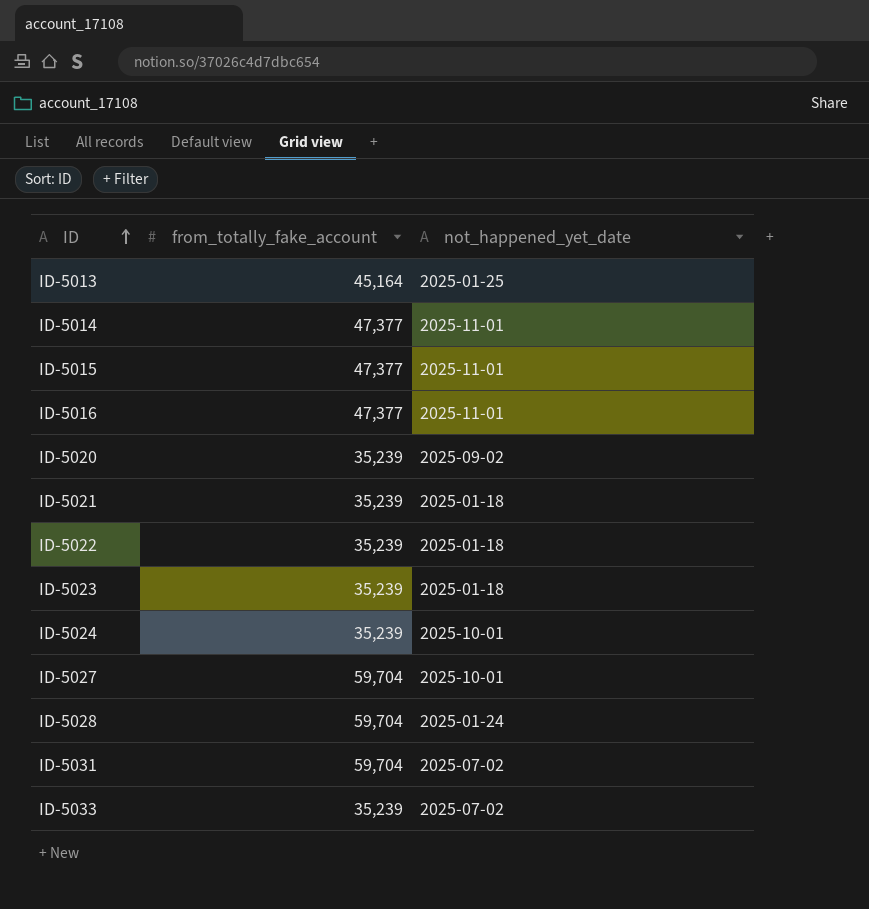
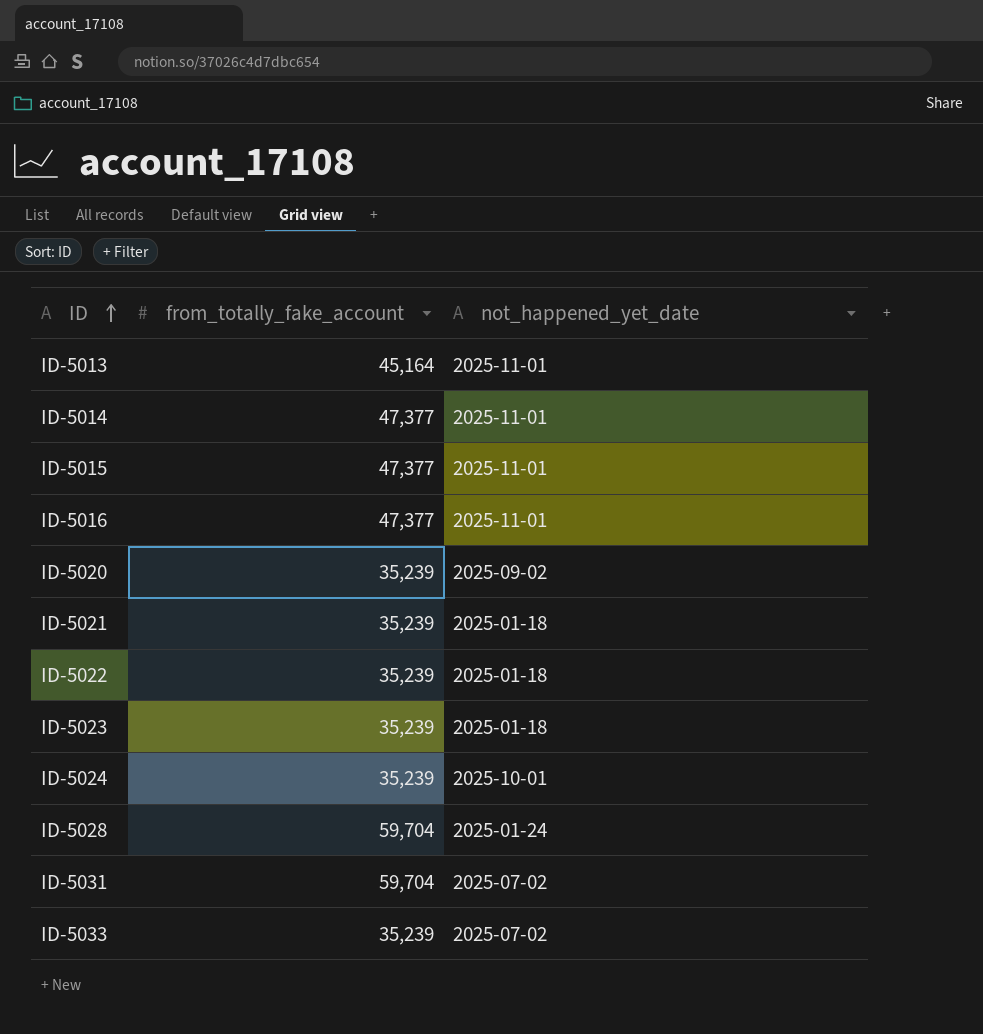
row ID-5027: 59,704 | 2025-10-01 -> none
ID-5013 | not_happened_yet_date: 2025-01-25 -> 2025-11-01

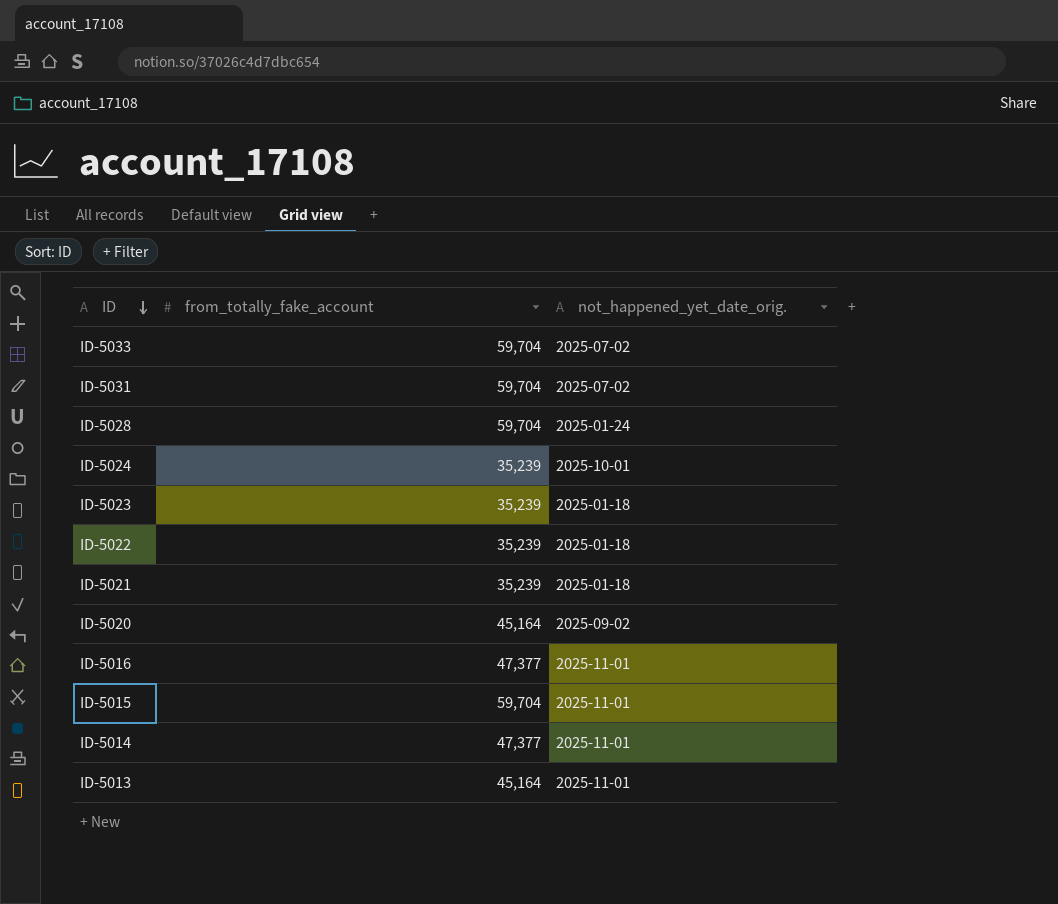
row order: ID ascending -> ID descending
column name: not_happened_yet_date -> not_happened_yet_date_orig.
ID-5033 | from_totally_fake_account: 35,239 -> 59,704
ID-5020 | from_totally_fake_account: 35,239 -> 45,164
ID-5015 | from_totally_fake_account: 47,377 -> 59,704

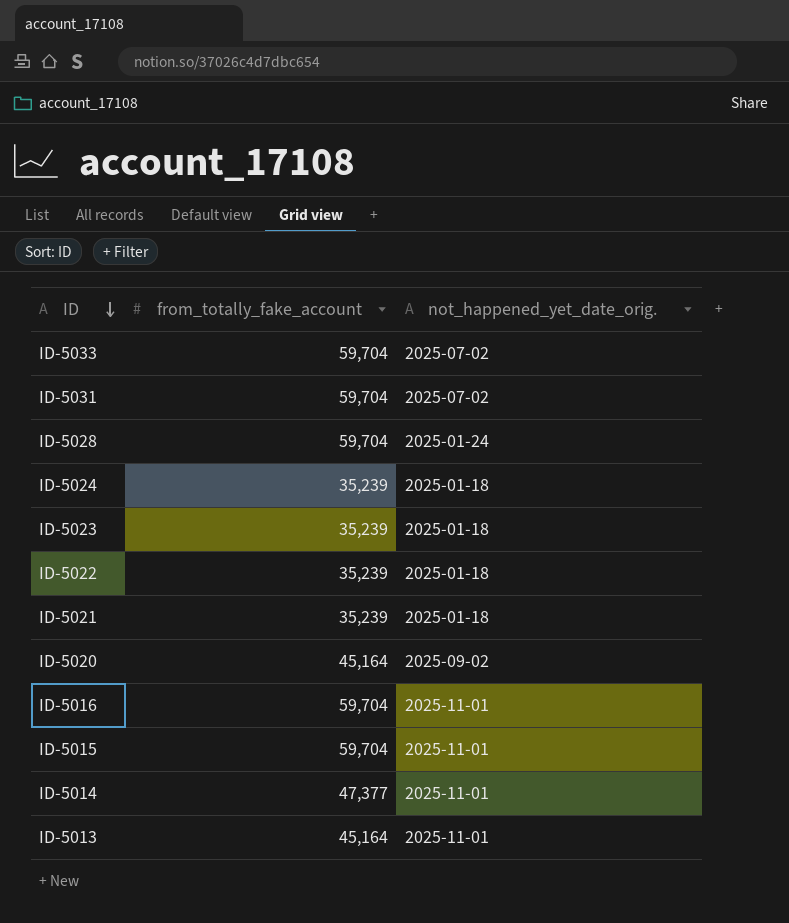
ID-5024 | not_happened_yet_date_orig.: 2025-10-01 -> 2025-01-18
ID-5016 | from_totally_fake_account: 47,377 -> 59,704

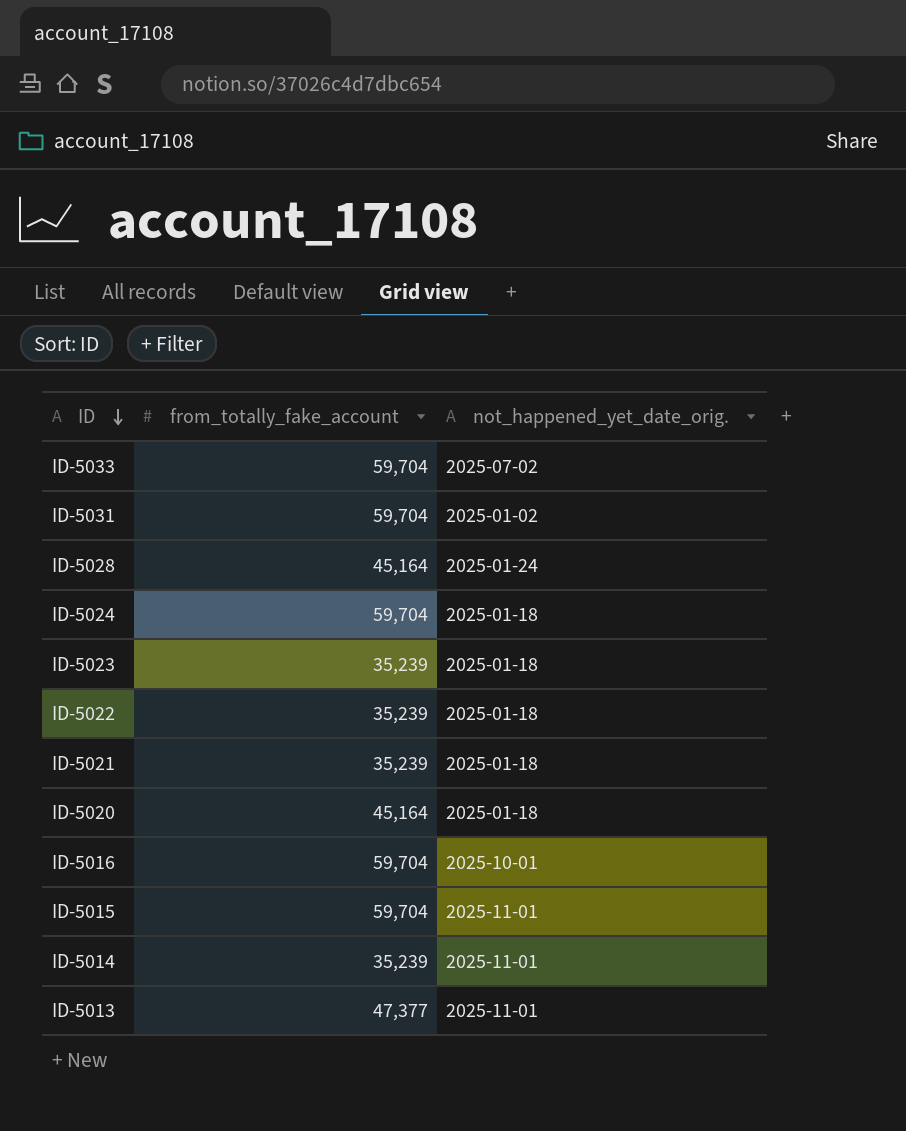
ID-5031 | not_happened_yet_date_orig.: 2025-07-02 -> 2025-01-02
ID-5028 | from_totally_fake_account: 59,704 -> 45,164
ID-5024 | from_totally_fake_account: 35,239 -> 59,704
ID-5020 | not_happened_yet_date_orig.: 2025-09-02 -> 2025-01-18
ID-5016 | not_happened_yet_date_orig.: 2025-11-01 -> 2025-10-01
ID-5014 | from_totally_fake_account: 47,377 -> 35,239
ID-5013 | from_totally_fake_account: 45,164 -> 47,377

